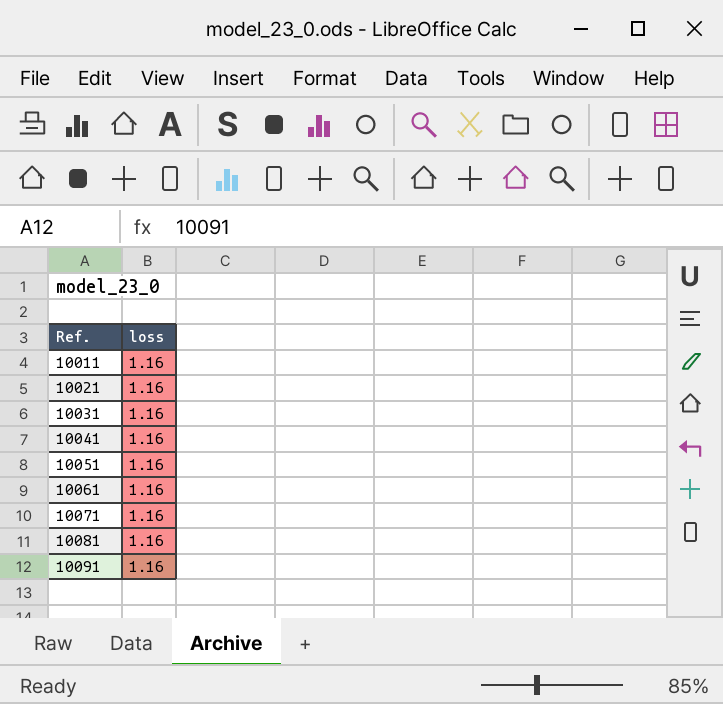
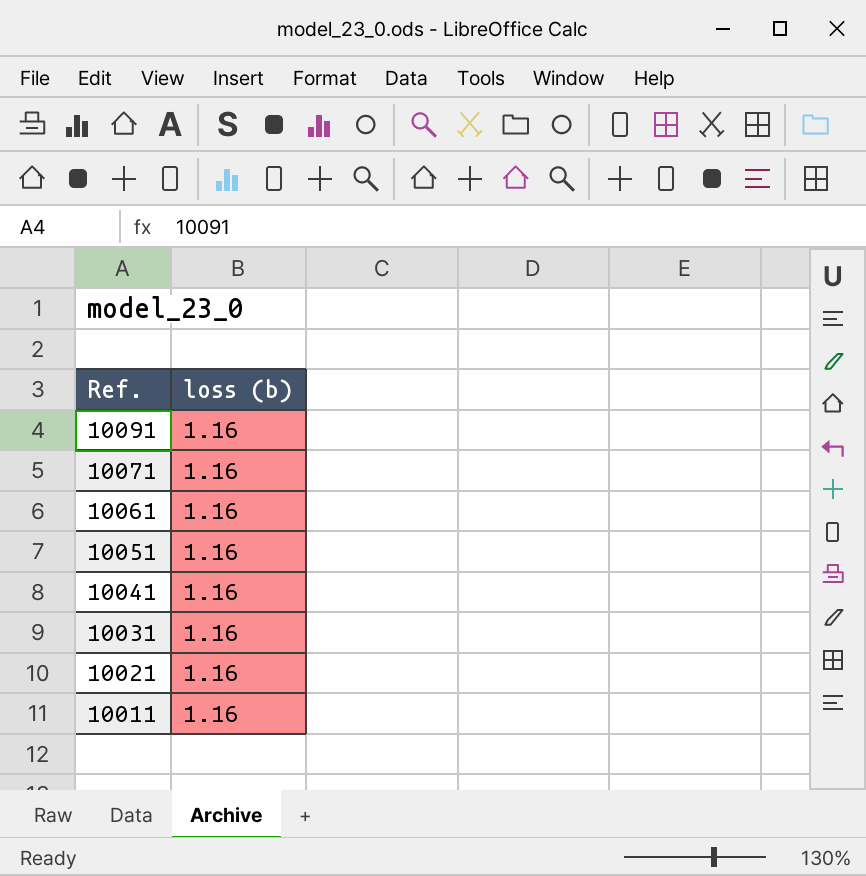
row order: Ref. ascending -> Ref. descending
column name: loss -> loss (b)
row 10081: 1.16 -> none

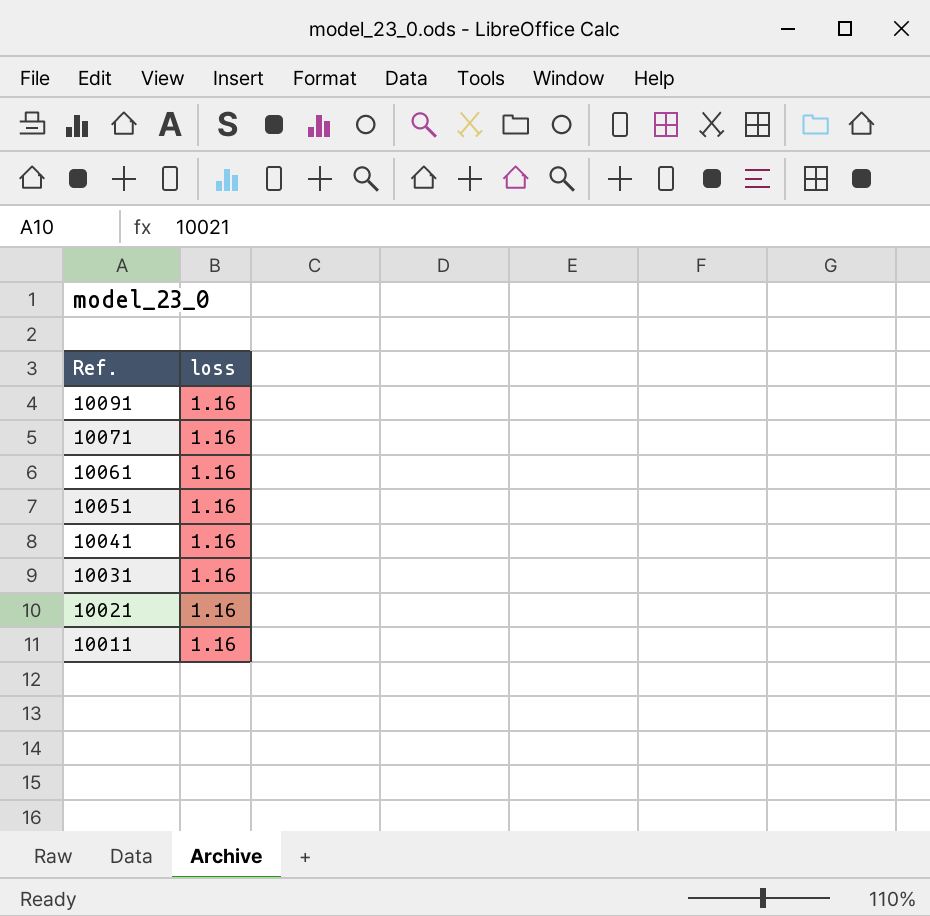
column name: loss (b) -> loss

